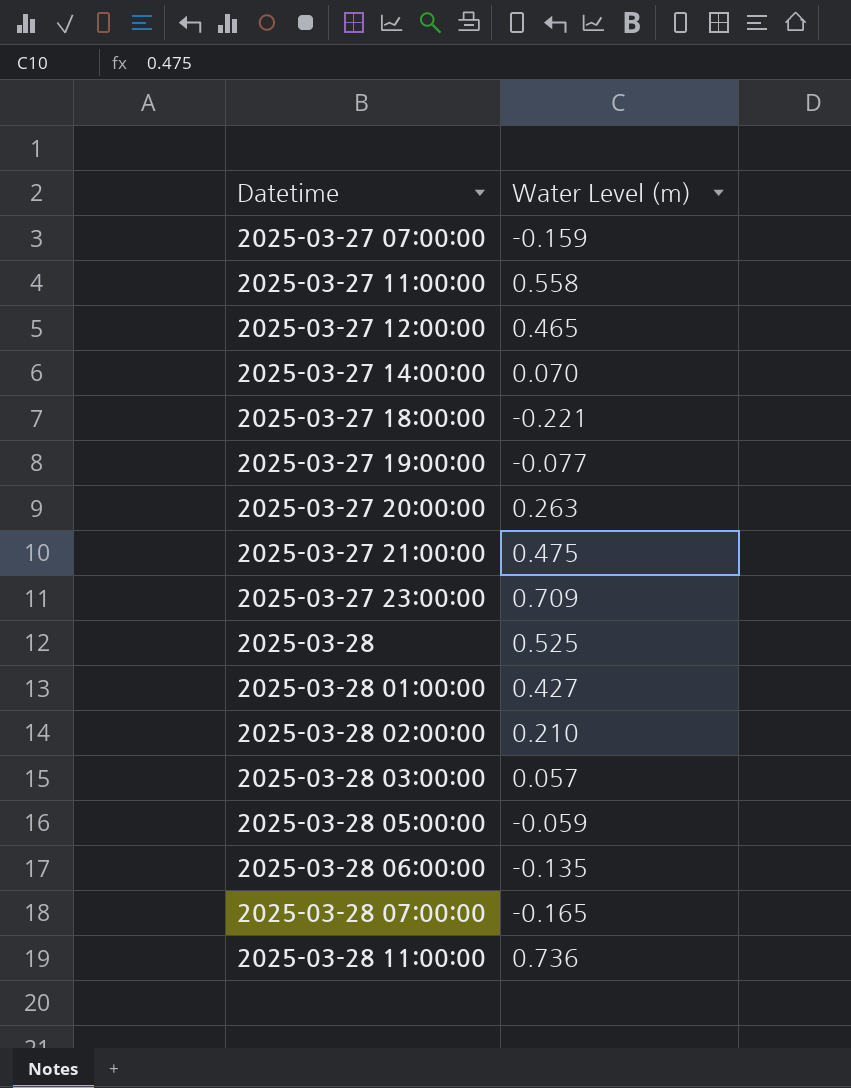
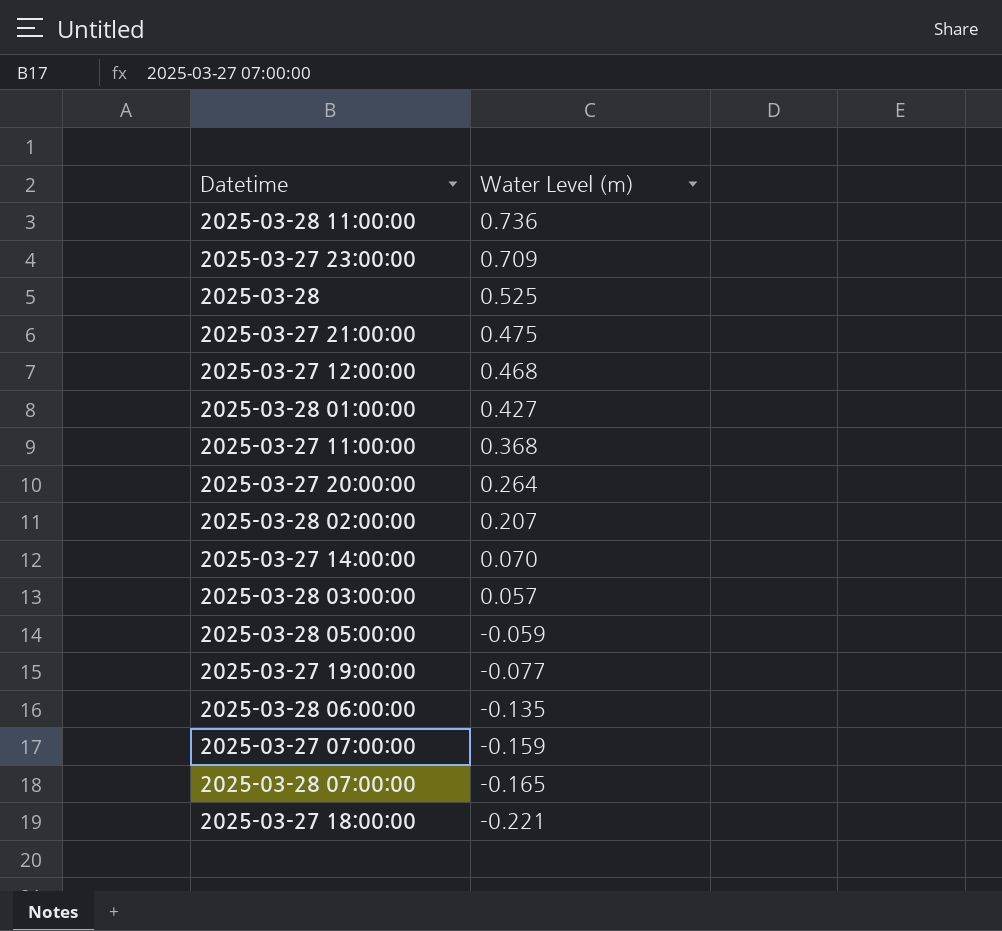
row order: Datetime ascending -> Water Level (m) descending
2025-03-27 12:00:00 | Water Level (m): 0.465 -> 0.468
2025-03-27 11:00:00 | Water Level (m): 0.558 -> 0.368
2025-03-27 20:00:00 | Water Level (m): 0.263 -> 0.264
2025-03-28 02:00:00 | Water Level (m): 0.210 -> 0.207

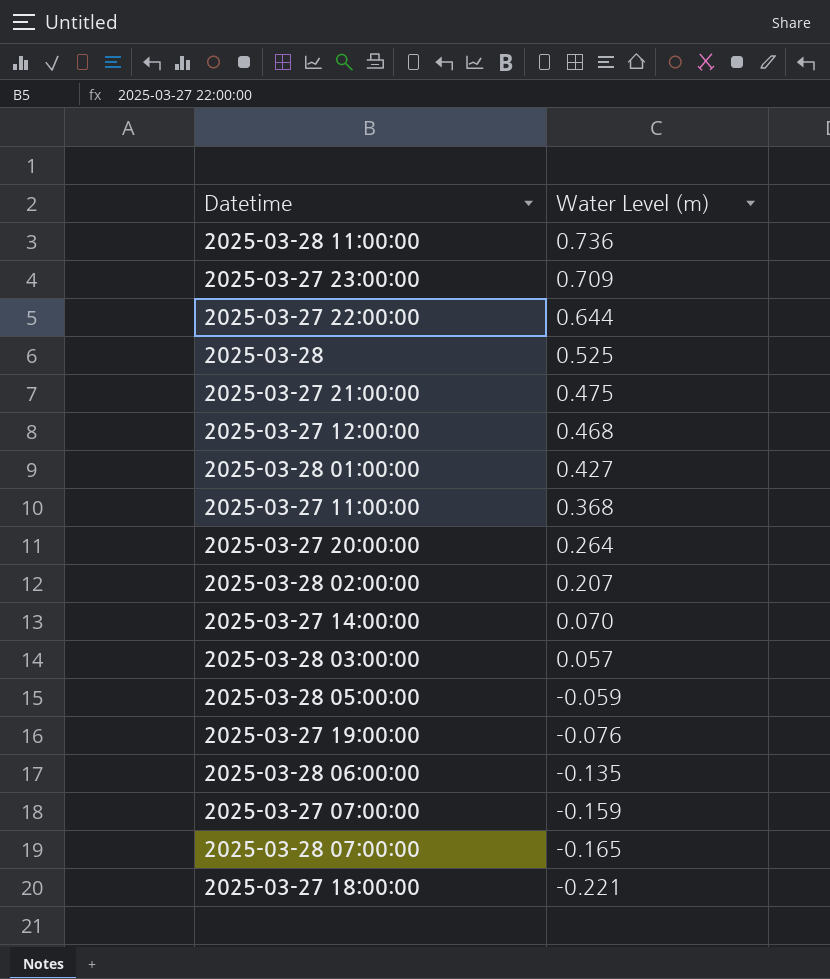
row 2025-03-27 22:00:00: none -> 0.644
2025-03-27 19:00:00 | Water Level (m): -0.077 -> -0.076

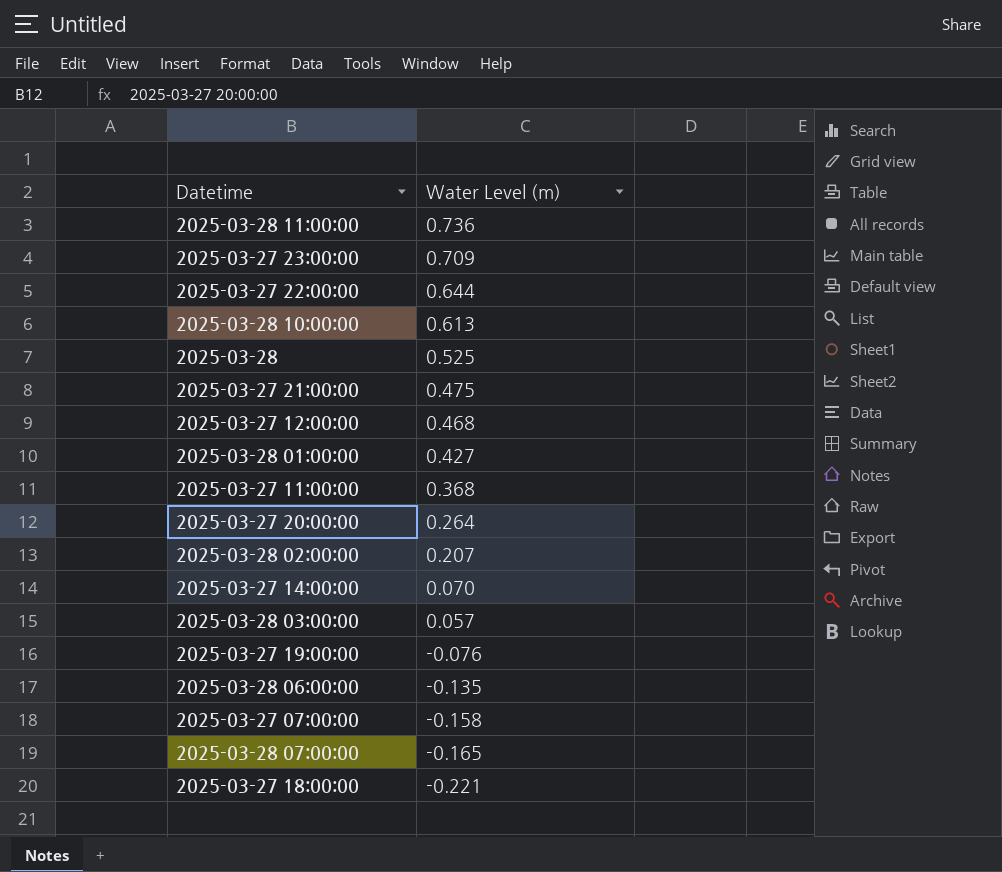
row 2025-03-28 05:00:00: -0.059 -> none
row 2025-03-28 10:00:00: none -> 0.613
2025-03-27 07:00:00 | Water Level (m): -0.159 -> -0.158

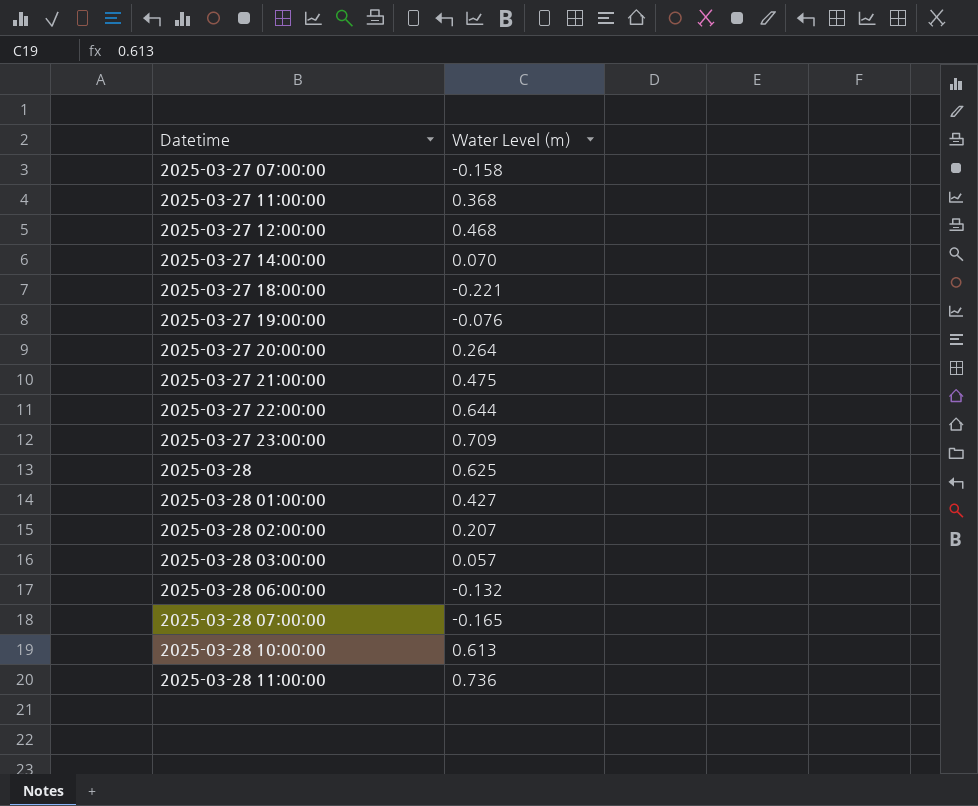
row order: Water Level (m) descending -> Datetime ascending
2025-03-28 | Water Level (m): 0.525 -> 0.625
2025-03-28 06:00:00 | Water Level (m): -0.135 -> -0.132

